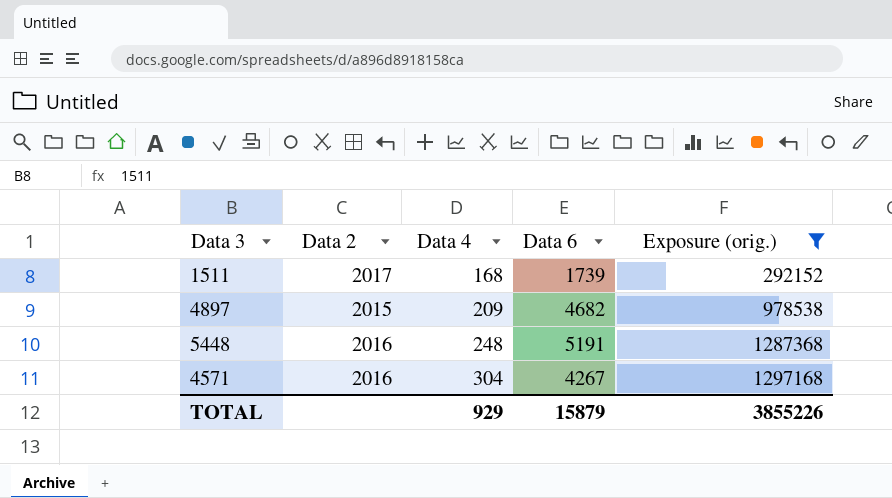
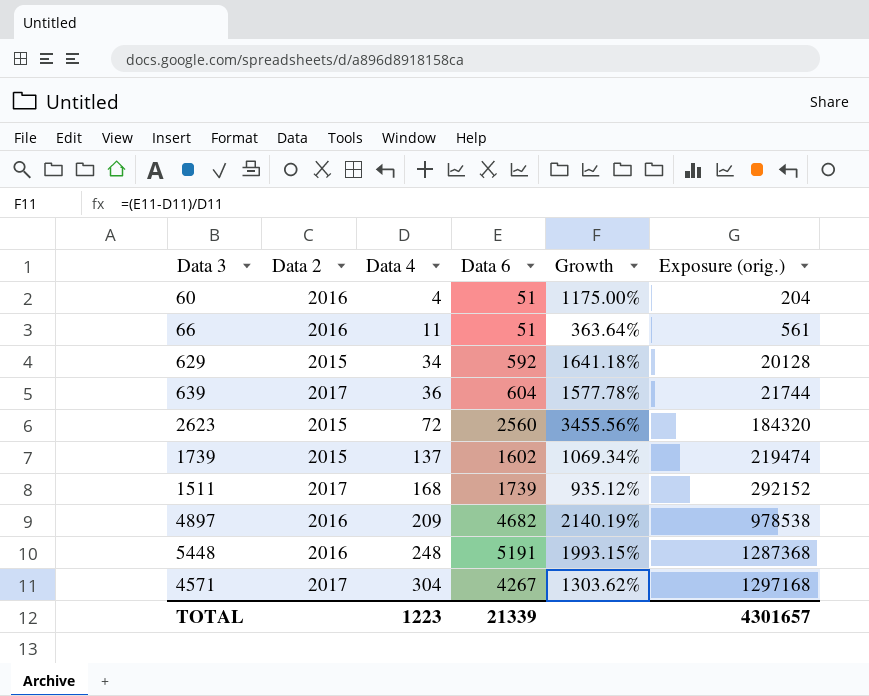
filter: Exposure (orig.) >= 292152 -> none
column Growth | formula: none -> ([Data 6] - [Data 4]) / [Data 4]
4897 | Data 2: 2015 -> 2016
4571 | Data 2: 2016 -> 2017
TOTAL | Data 4: 929 -> 1223
TOTAL | Data 6: 15879 -> 21339
TOTAL | Exposure (orig.): 3855226 -> 4301657

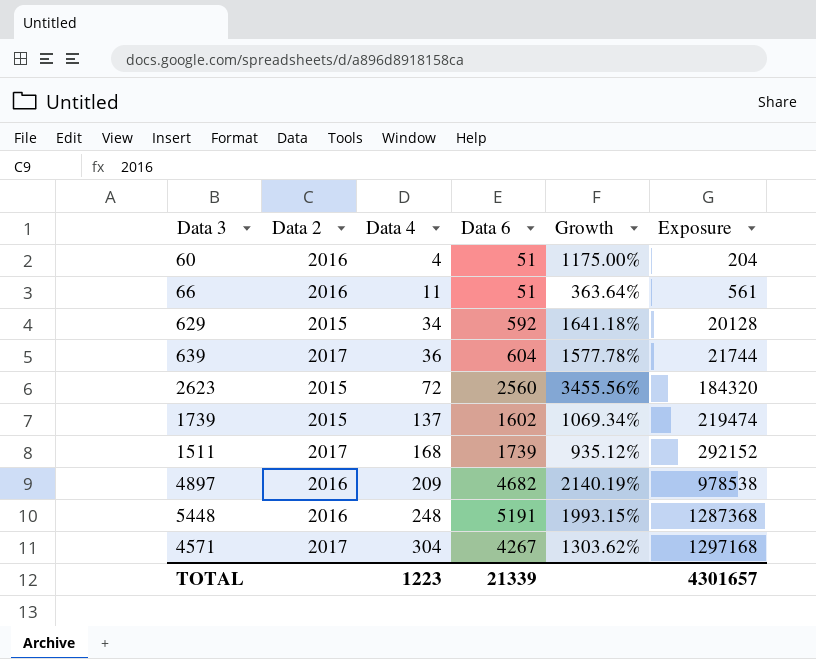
column name: Exposure (orig.) -> Exposure

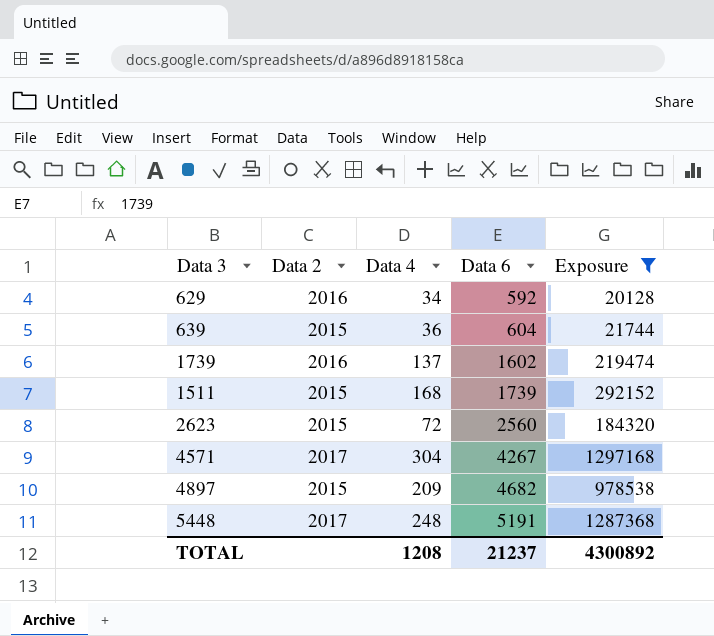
filter: none -> Exposure >= 20128
row order: Data 4 ascending -> Data 6 ascending
column Growth | formula: ([Data 6] - [Data 4]) / [Data 4] -> none
629 | Data 2: 2015 -> 2016
639 | Data 2: 2017 -> 2015
1739 | Data 2: 2015 -> 2016
1511 | Data 2: 2017 -> 2015
4897 | Data 2: 2016 -> 2015
5448 | Data 2: 2016 -> 2017
TOTAL | Data 4: 1223 -> 1208
TOTAL | Data 6: 21339 -> 21237
TOTAL | Exposure: 4301657 -> 4300892

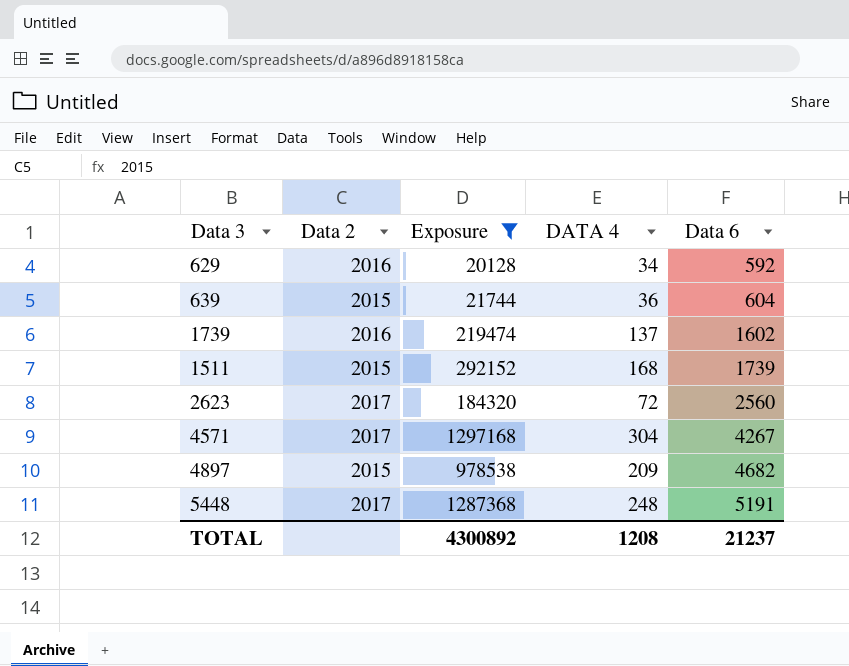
column Exposure | position: 5 -> 3
column name: Data 4 -> DATA 4
2623 | Data 2: 2015 -> 2017

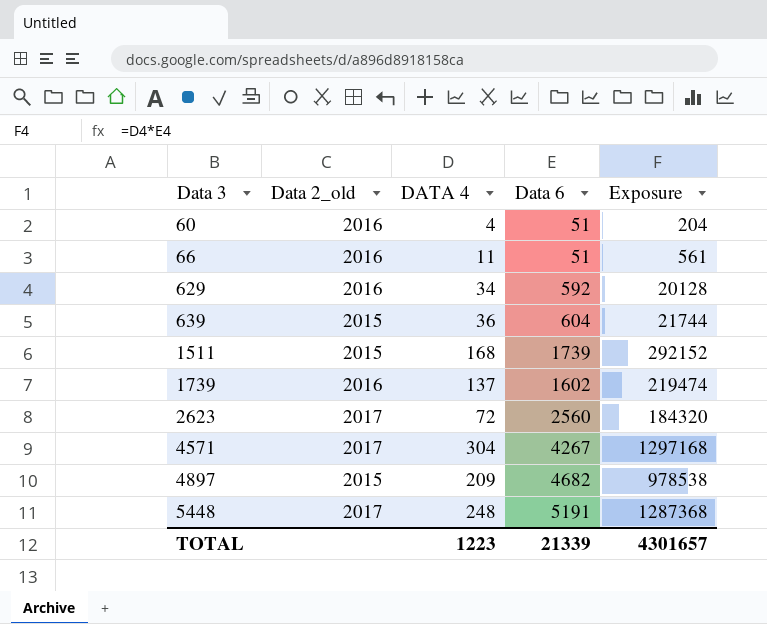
filter: Exposure >= 20128 -> none
row order: Data 6 ascending -> Data 3 ascending
column name: Data 2 -> Data 2_old
column Exposure | position: 3 -> 5
TOTAL | DATA 4: 1208 -> 1223
TOTAL | Data 6: 21237 -> 21339
TOTAL | Exposure: 4300892 -> 4301657

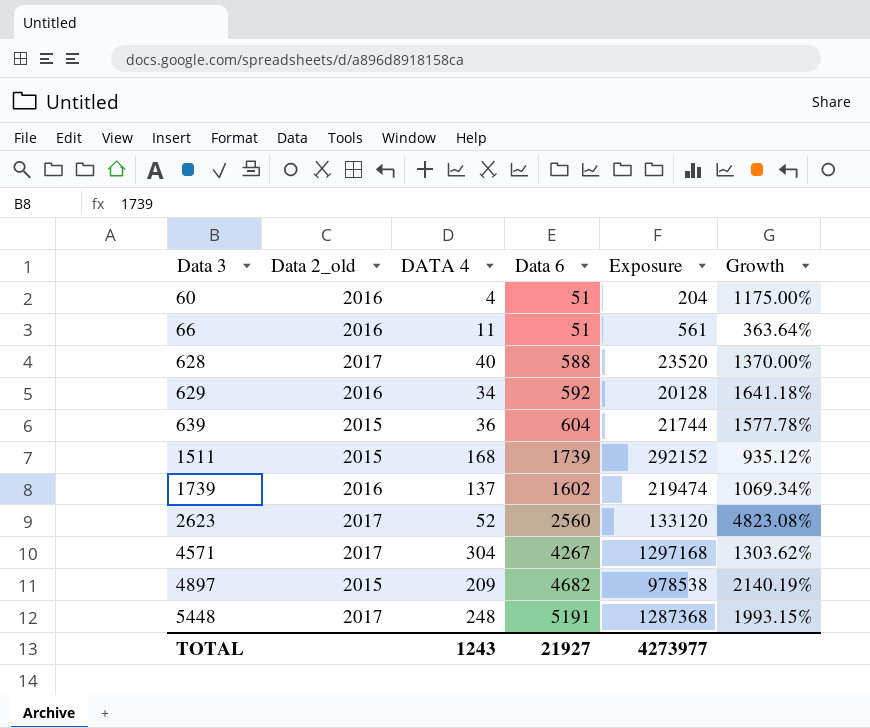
column Growth | formula: none -> ([Data 6] - [DATA 4]) / [DATA 4]
row 628: none -> 2017 | 40 | 588 | 23520 | 1370.00%
2623 | DATA 4: 72 -> 52
2623 | Exposure: 184320 -> 133120
TOTAL | DATA 4: 1223 -> 1243
TOTAL | Data 6: 21339 -> 21927
TOTAL | Exposure: 4301657 -> 4273977

